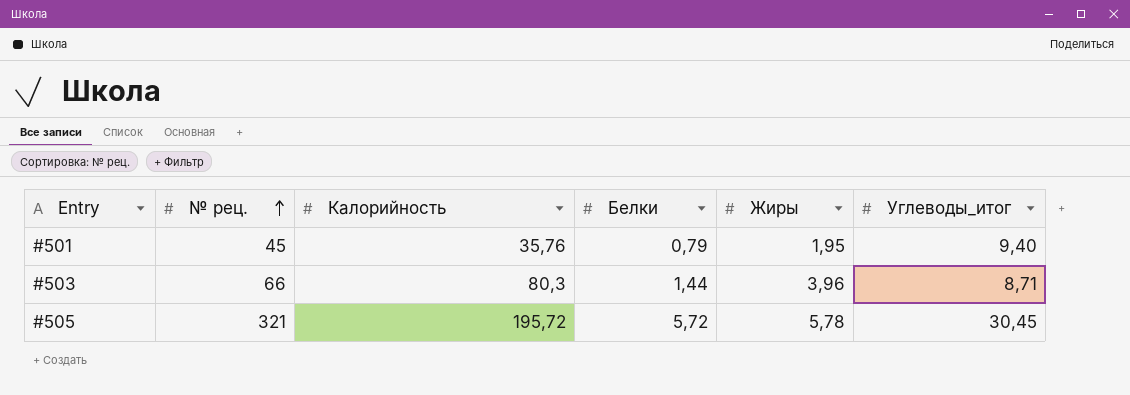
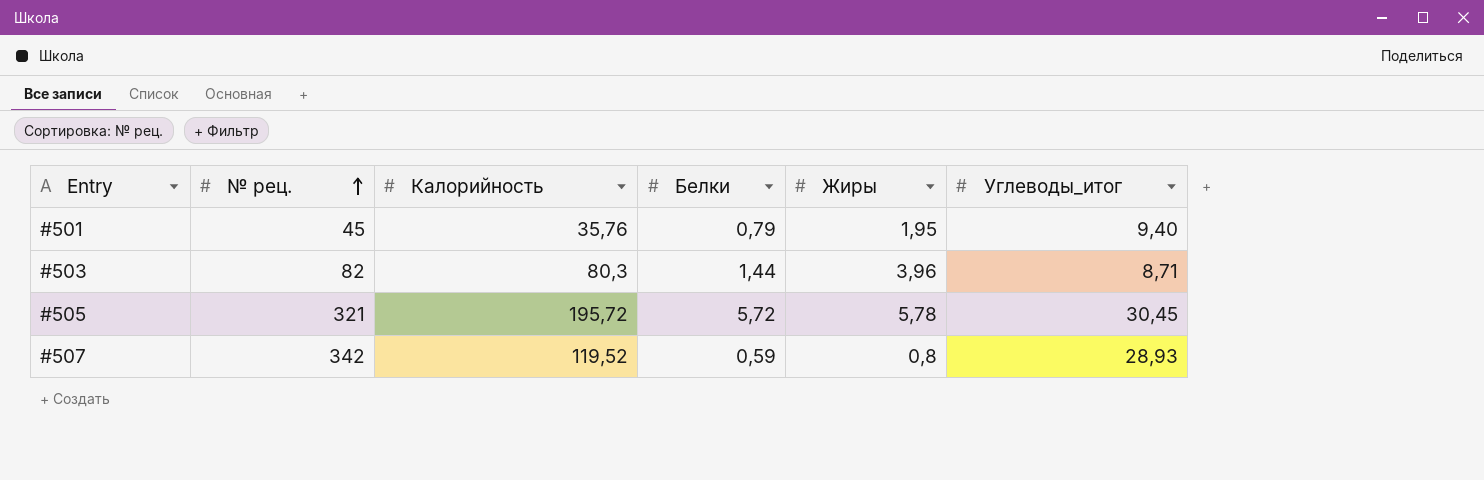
#503 | № рец.: 66 -> 82
row #507: none -> 342 | 119,52 | 0,59 | 0,8 | 28,93

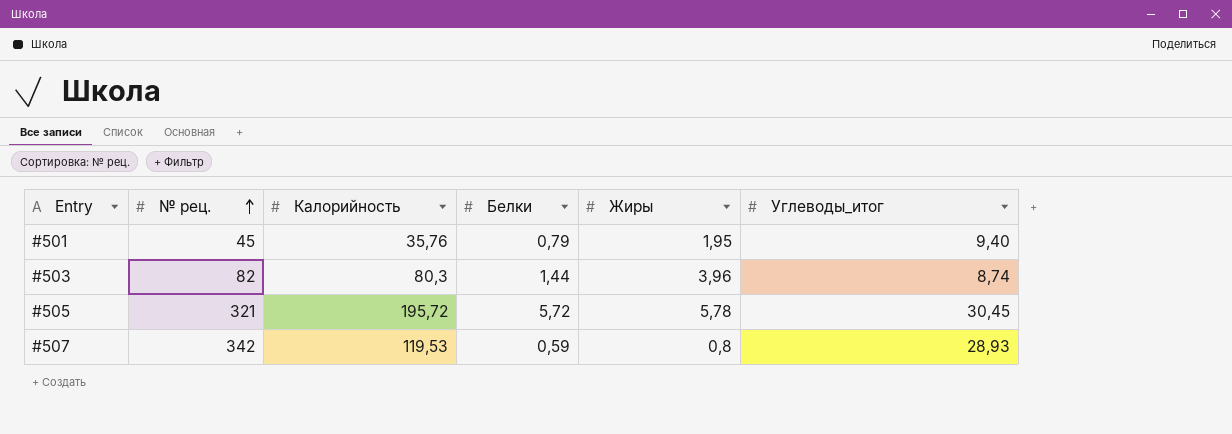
#503 | Углеводы_итог: 8,71 -> 8,74
#507 | Калорийность: 119,52 -> 119,53

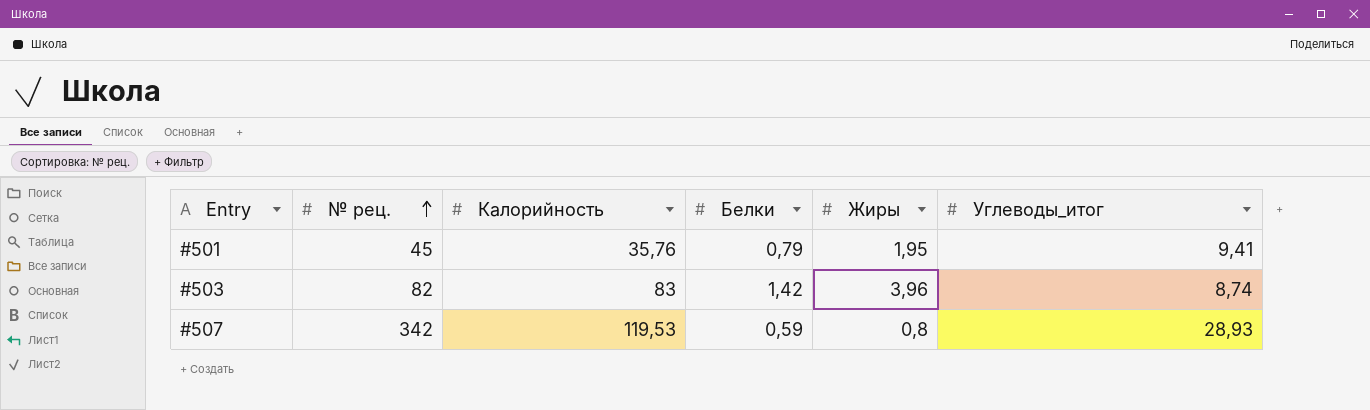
row #505: 321 | 195,72 | 5,72 | 5,78 | 30,45 -> none
#501 | Углеводы_итог: 9,40 -> 9,41
#503 | Калорийность: 80,3 -> 83
#503 | Белки: 1,44 -> 1,42

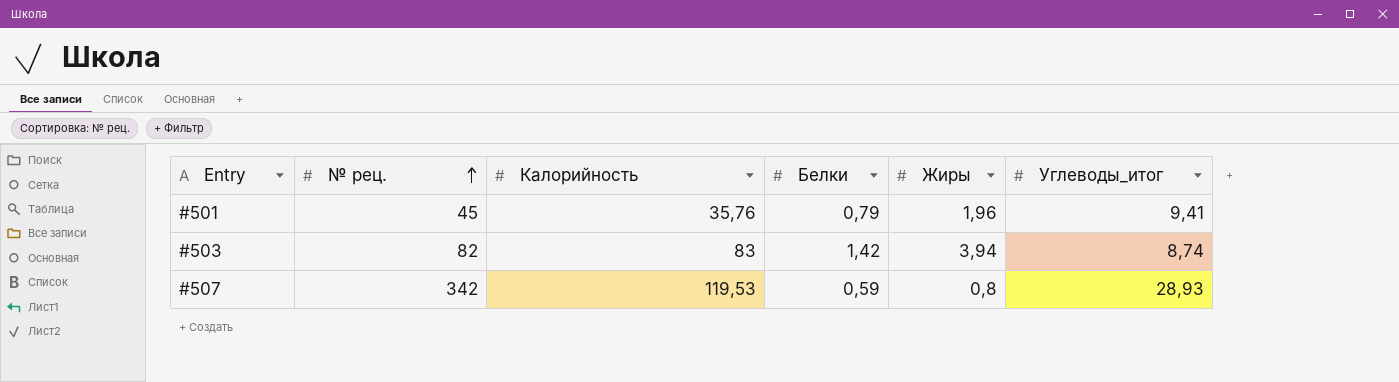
#501 | Жиры: 1,95 -> 1,96
#503 | Жиры: 3,96 -> 3,94

